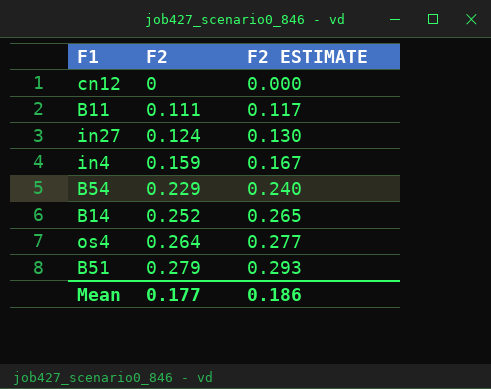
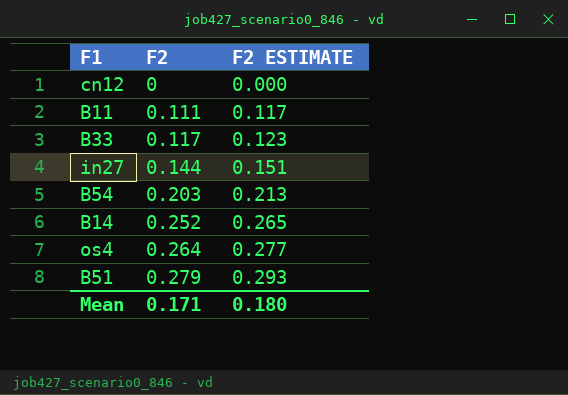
row in4: 0.159 | 0.167 -> none
row B33: none -> 0.117 | 0.123
in27 | F2: 0.124 -> 0.144
in27 | F2 ESTIMATE: 0.130 -> 0.151
B54 | F2: 0.229 -> 0.203
B54 | F2 ESTIMATE: 0.240 -> 0.213
Mean | F2: 0.177 -> 0.171
Mean | F2 ESTIMATE: 0.186 -> 0.180

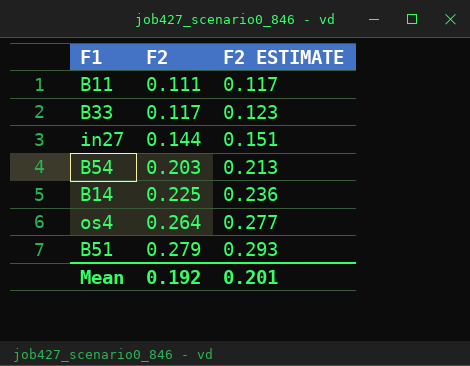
row cn12: 0 | 0.000 -> none
B14 | F2: 0.252 -> 0.225
B14 | F2 ESTIMATE: 0.265 -> 0.236
Mean | F2: 0.171 -> 0.192
Mean | F2 ESTIMATE: 0.180 -> 0.201

